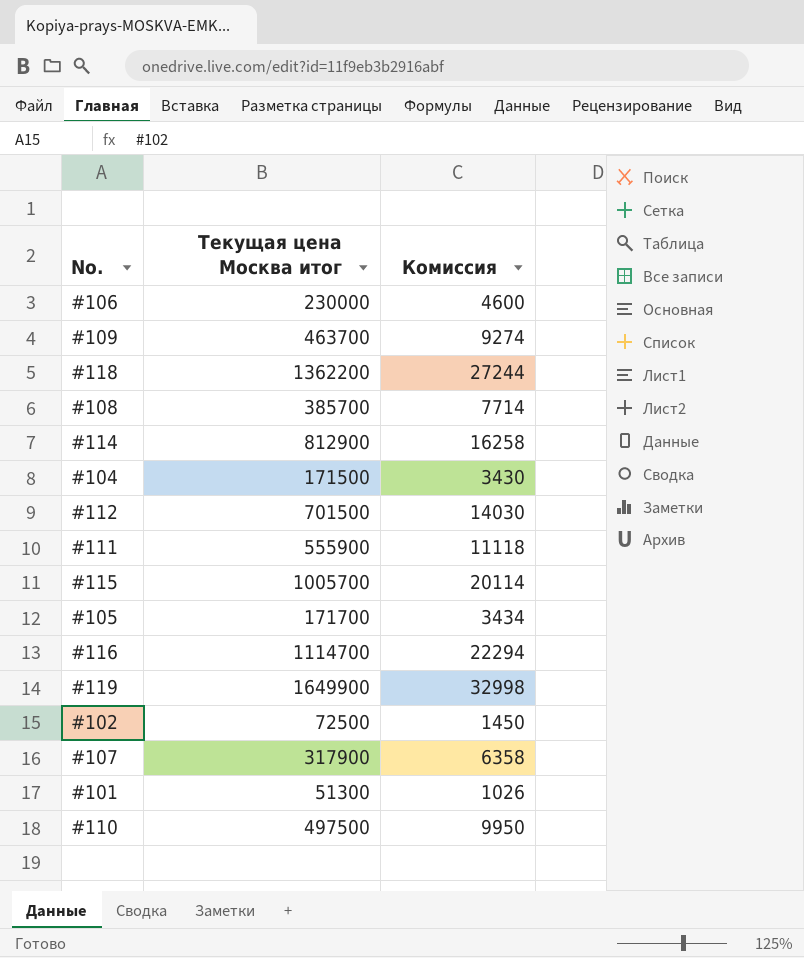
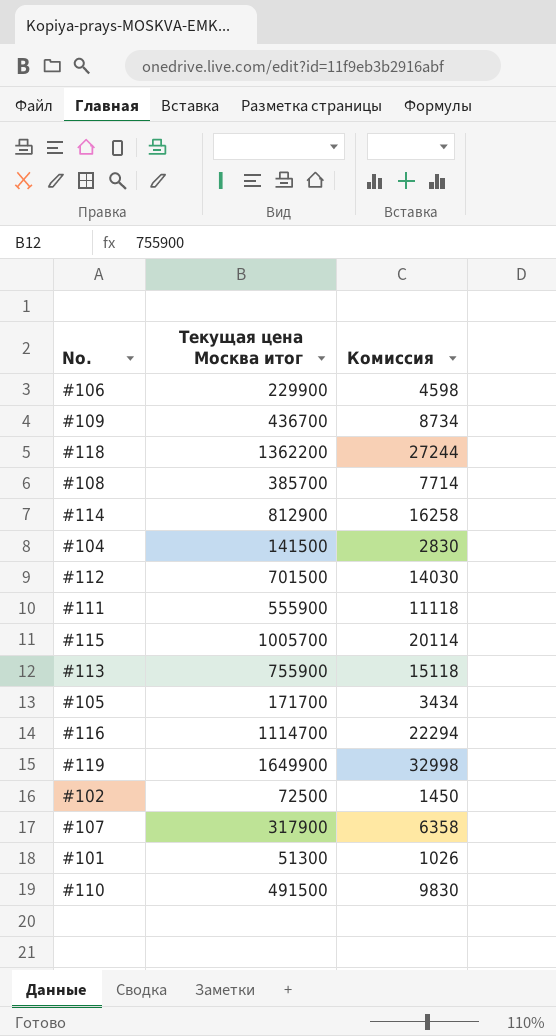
#106 | Текущая цена Москва итог: 230000 -> 229900
#106 | Комиссия: 4600 -> 4598
#109 | Текущая цена Москва итог: 463700 -> 436700
#109 | Комиссия: 9274 -> 8734
#104 | Текущая цена Москва итог: 171500 -> 141500
#104 | Комиссия: 3430 -> 2830
row #113: none -> 755900 | 15118
#110 | Текущая цена Москва итог: 497500 -> 491500
#110 | Комиссия: 9950 -> 9830

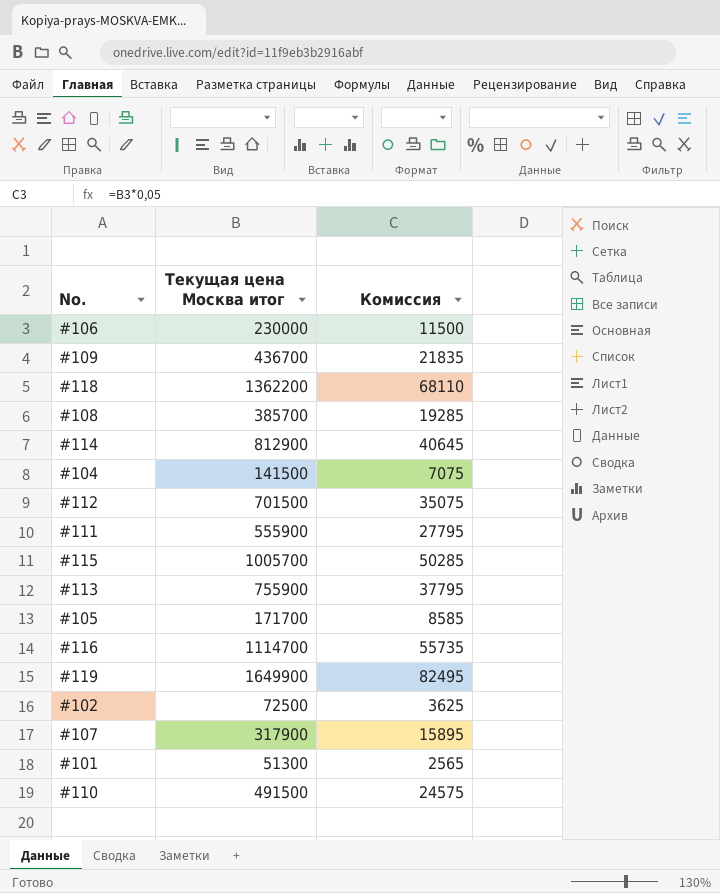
column Комиссия | formula: [Текущая цена Москва итог] * 0,02 -> [Текущая цена Москва итог] * 0,05
#106 | Текущая цена Москва итог: 229900 -> 230000

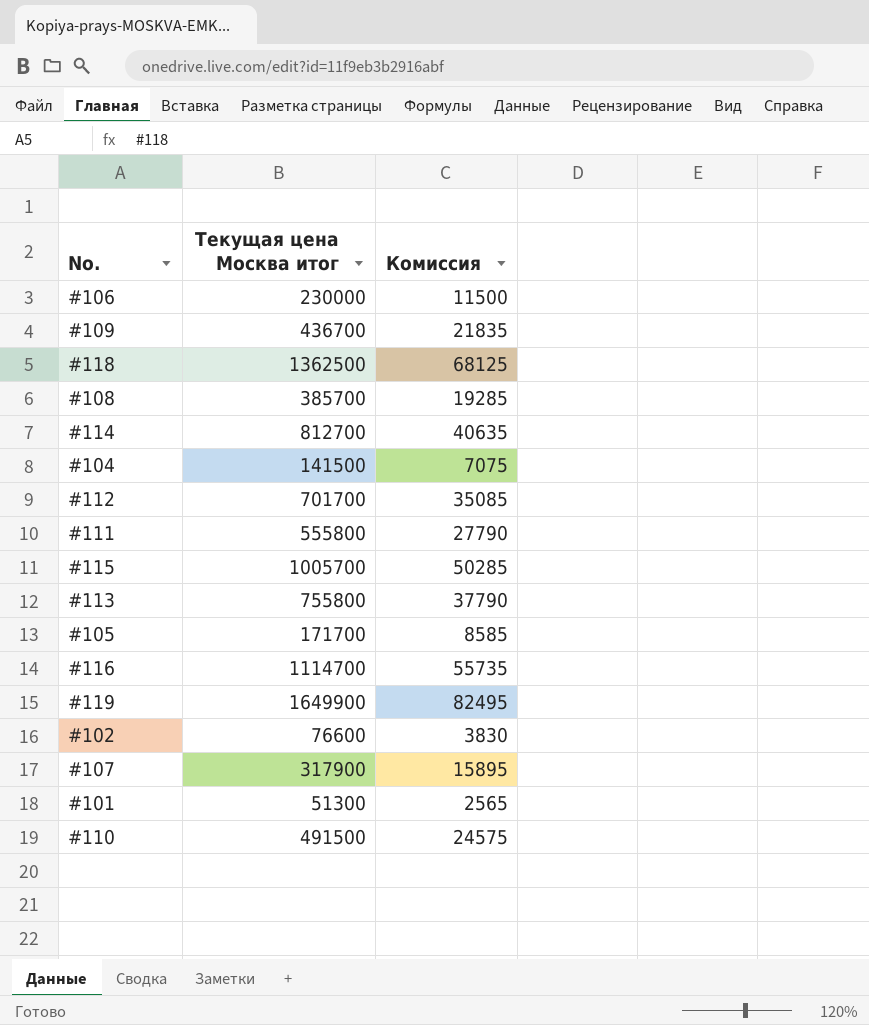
#118 | Текущая цена Москва итог: 1362200 -> 1362500
#118 | Комиссия: 68110 -> 68125
#114 | Текущая цена Москва итог: 812900 -> 812700
#114 | Комиссия: 40645 -> 40635
#112 | Текущая цена Москва итог: 701500 -> 701700
#112 | Комиссия: 35075 -> 35085
#111 | Текущая цена Москва итог: 555900 -> 555800
#111 | Комиссия: 27795 -> 27790
#113 | Текущая цена Москва итог: 755900 -> 755800
#113 | Комиссия: 37795 -> 37790
#102 | Текущая цена Москва итог: 72500 -> 76600
#102 | Комиссия: 3625 -> 3830

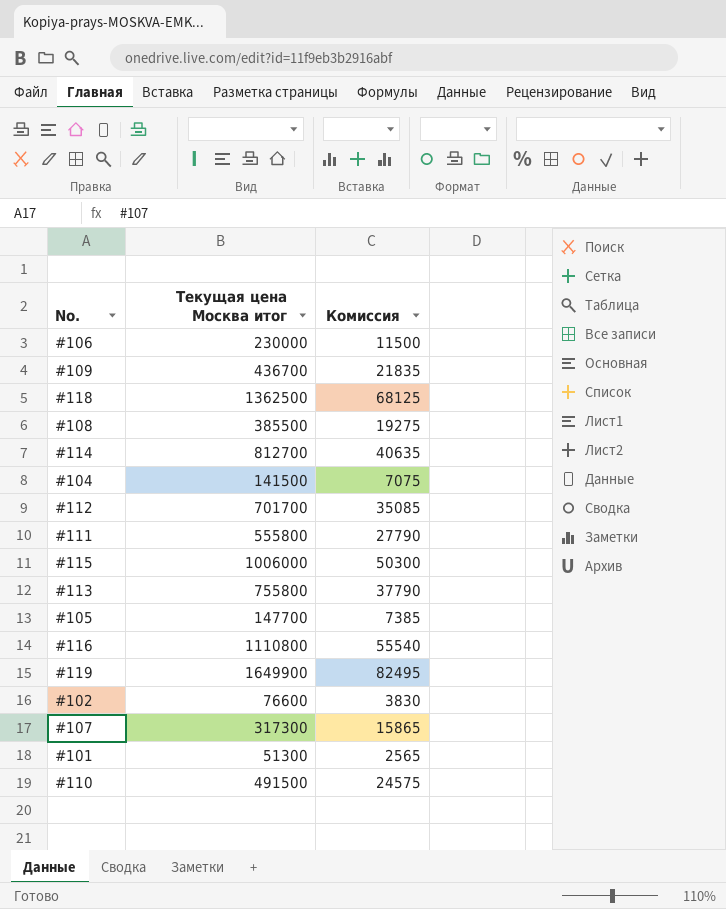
#108 | Текущая цена Москва итог: 385700 -> 385500
#108 | Комиссия: 19285 -> 19275
#115 | Текущая цена Москва итог: 1005700 -> 1006000
#115 | Комиссия: 50285 -> 50300
#105 | Текущая цена Москва итог: 171700 -> 147700
#105 | Комиссия: 8585 -> 7385
#116 | Текущая цена Москва итог: 1114700 -> 1110800
#116 | Комиссия: 55735 -> 55540
#107 | Текущая цена Москва итог: 317900 -> 317300
#107 | Комиссия: 15895 -> 15865

